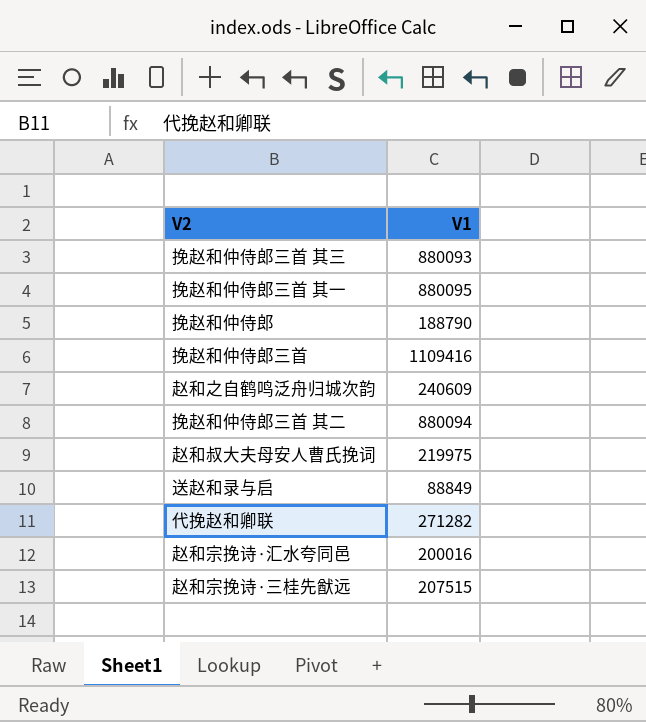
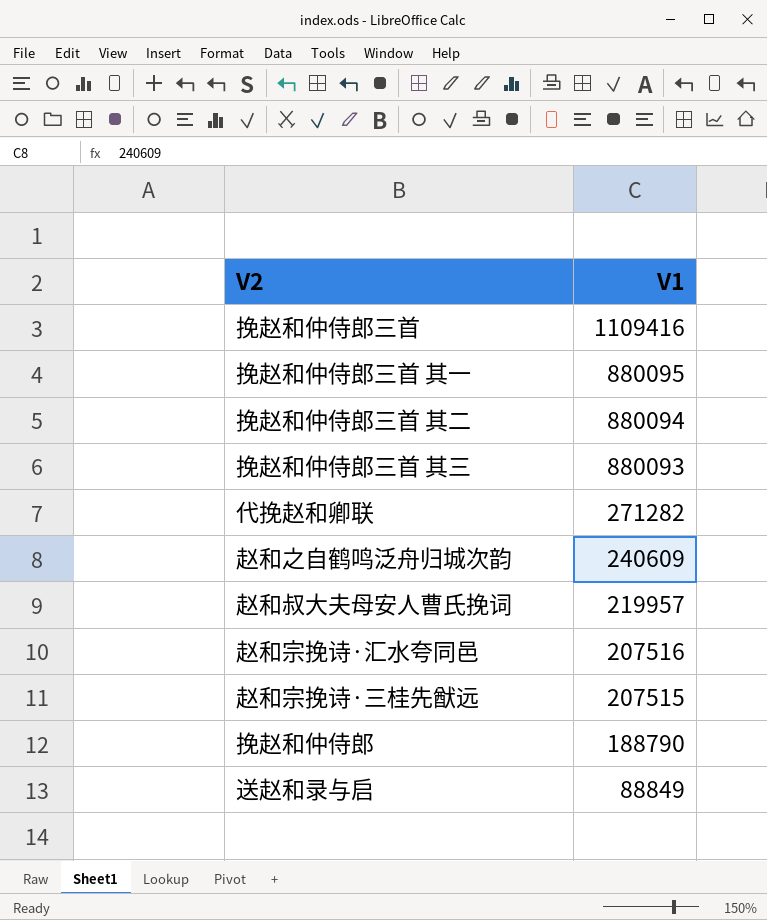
row order: none -> V1 descending
赵和叔大夫母安人曹氏挽词 | V1: 219975 -> 219957
赵和宗挽诗·汇水夸同邑 | V1: 200016 -> 207516

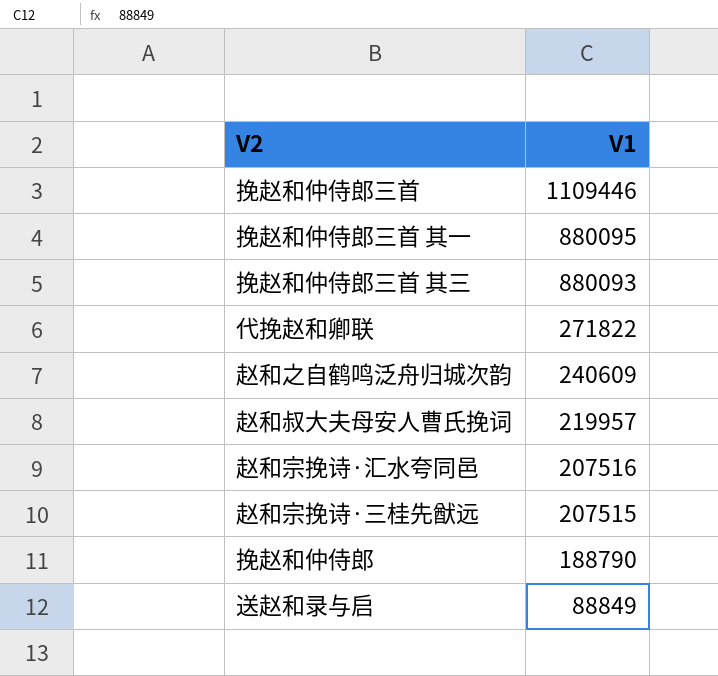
row 挽赵和仲侍郎三首 其二: 880094 -> none
挽赵和仲侍郎三首 | V1: 1109416 -> 1109446
代挽赵和卿联 | V1: 271282 -> 271822

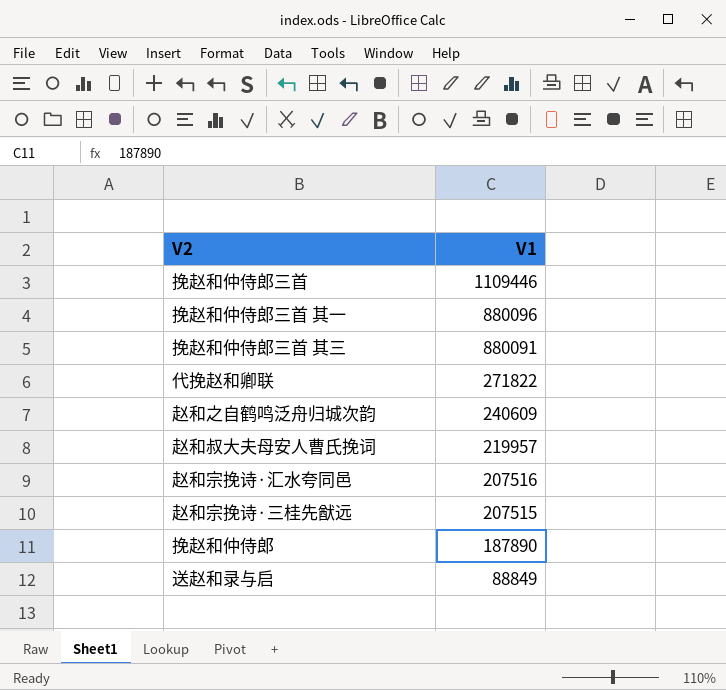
挽赵和仲侍郎三首 其一 | V1: 880095 -> 880096
挽赵和仲侍郎三首 其三 | V1: 880093 -> 880091
挽赵和仲侍郎 | V1: 188790 -> 187890

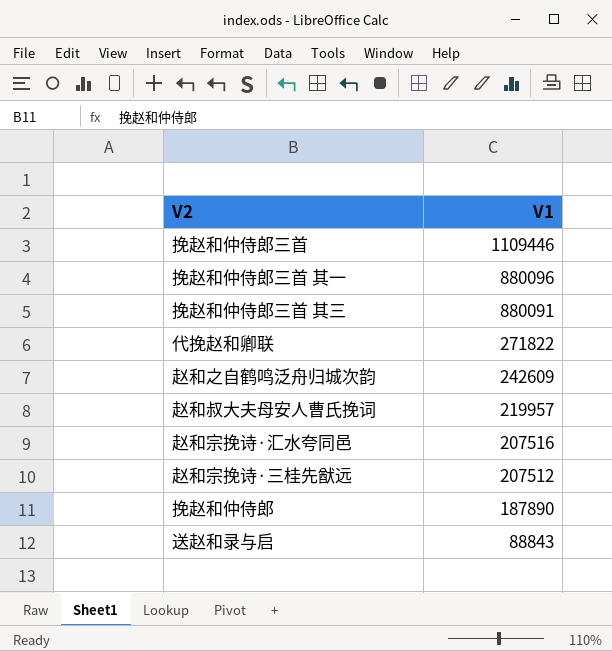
赵和之自鹤鸣泛舟归城次韵 | V1: 240609 -> 242609
赵和宗挽诗·三桂先猷远 | V1: 207515 -> 207512
送赵和录与启 | V1: 88849 -> 88843

